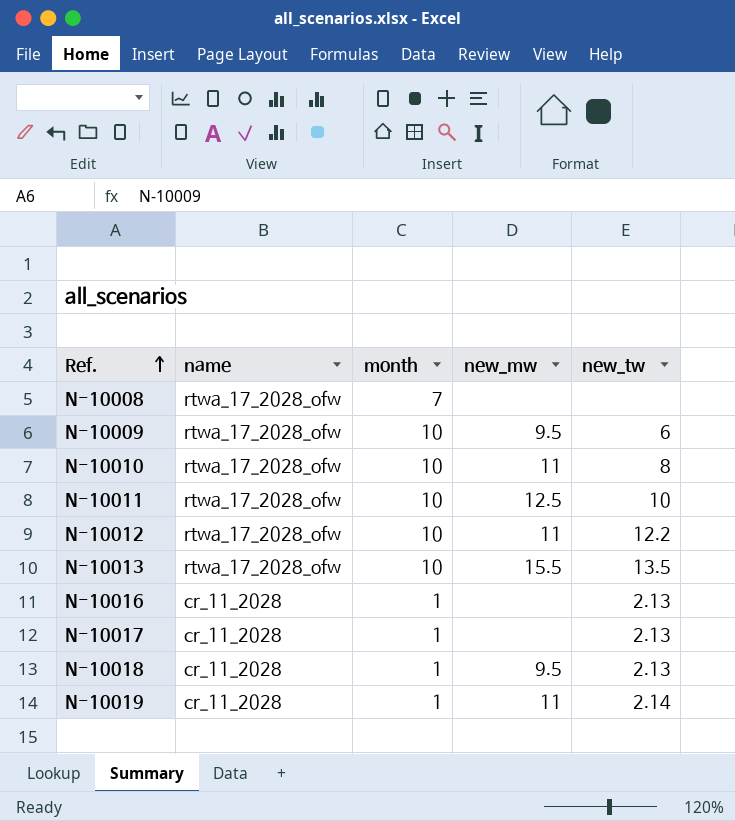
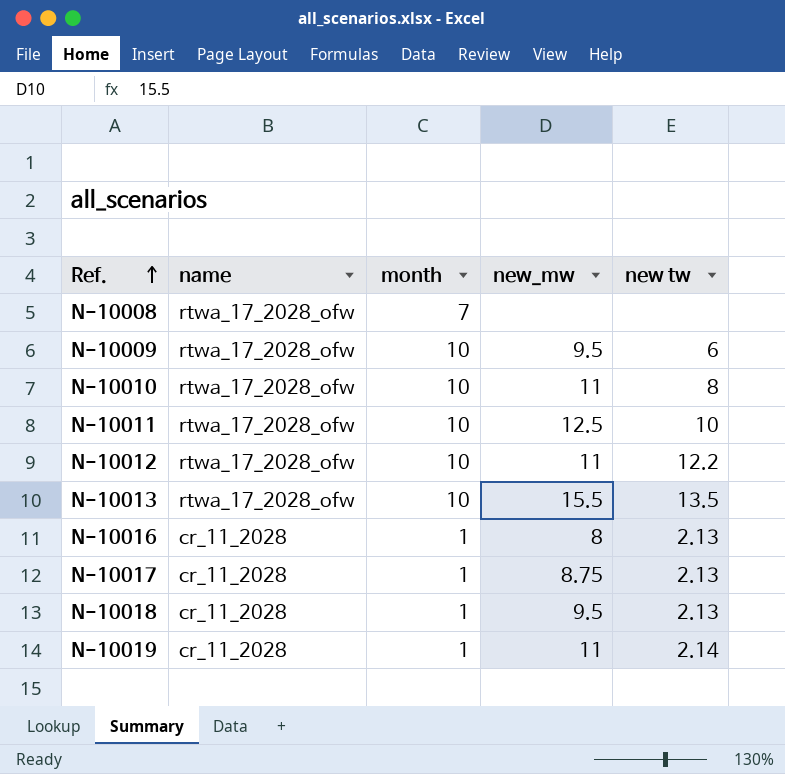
column name: new_tw -> new tw
N-10016 | new_mw: none -> 8
N-10017 | new_mw: none -> 8.75

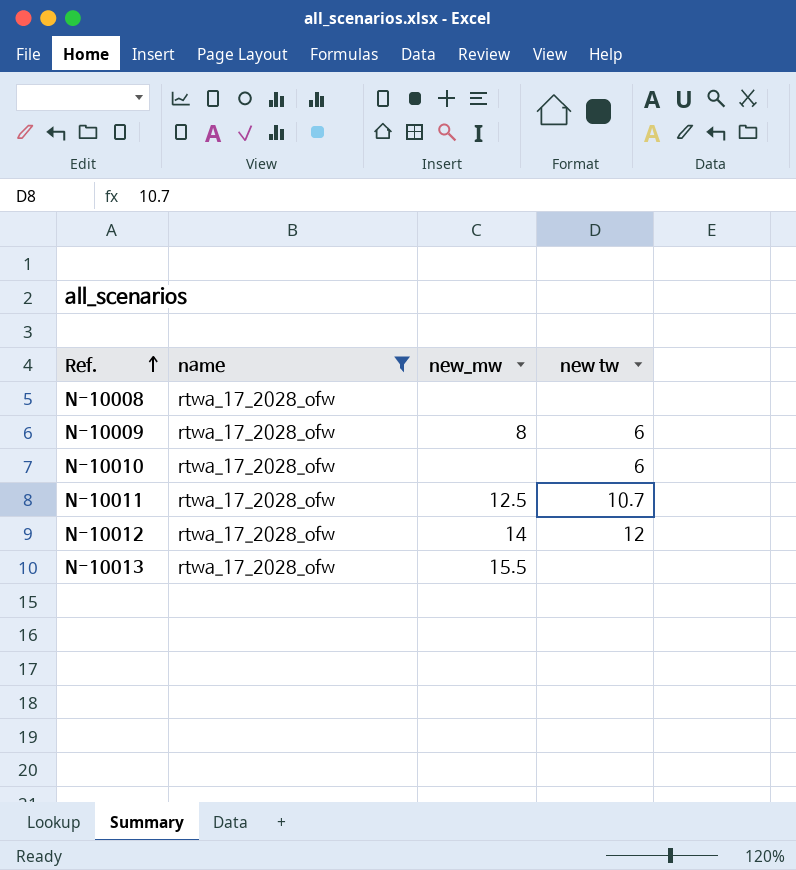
filter: none -> name = rtwa_17_2028_ofw
column month | position: 3 -> none
N-10009 | new_mw: 9.5 -> 8
N-10010 | new_mw: 11 -> none
N-10010 | new tw: 8 -> 6
N-10011 | new tw: 10 -> 10.7
N-10012 | new_mw: 11 -> 14
N-10012 | new tw: 12.2 -> 12
N-10013 | new tw: 13.5 -> none

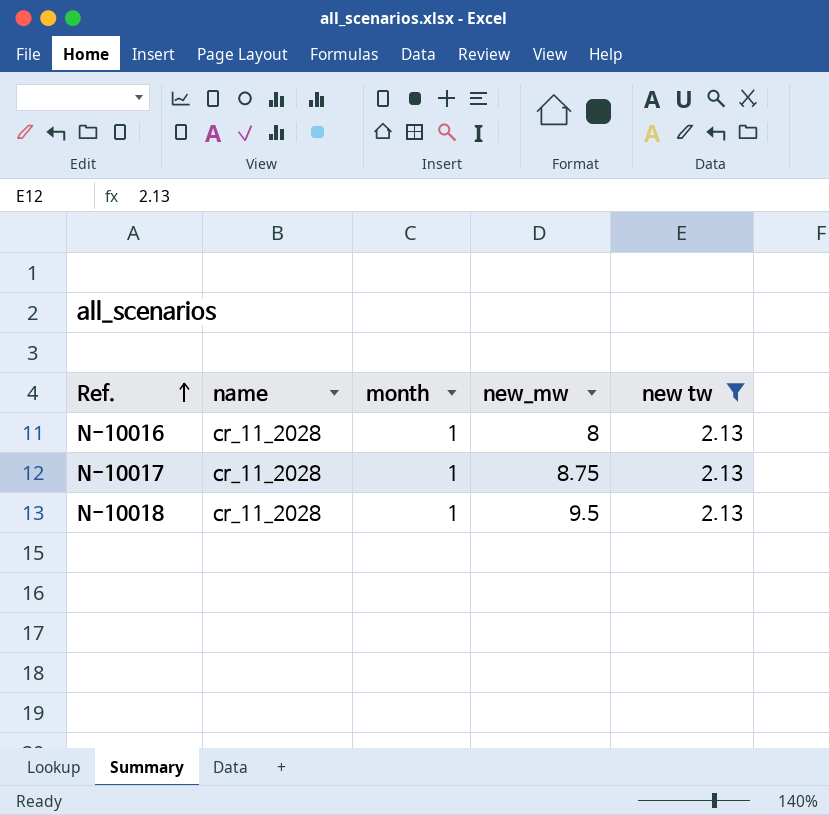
filter: name = rtwa_17_2028_ofw -> new tw = 2.13
column month | position: none -> 3

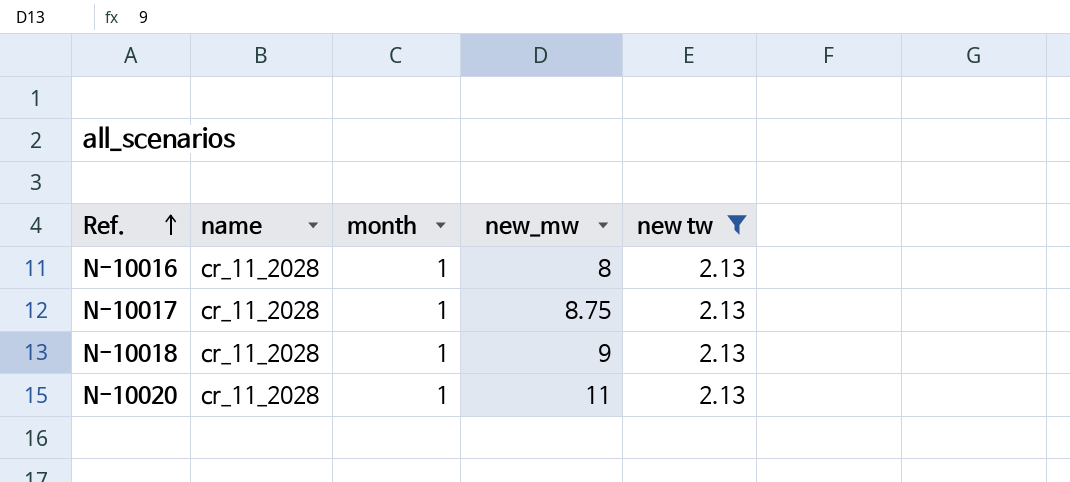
N-10018 | new_mw: 9.5 -> 9
row N-10020: none -> cr_11_2028 | 1 | 11 | 2.13

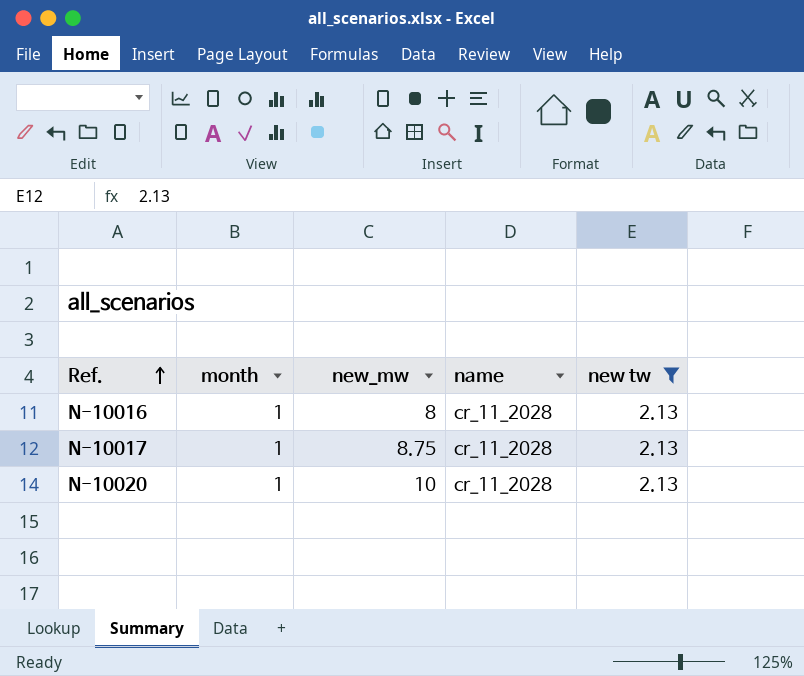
column name | position: 2 -> 4
row N-10018: cr_11_2028 | 1 | 9 | 2.13 -> none
N-10020 | new_mw: 11 -> 10

